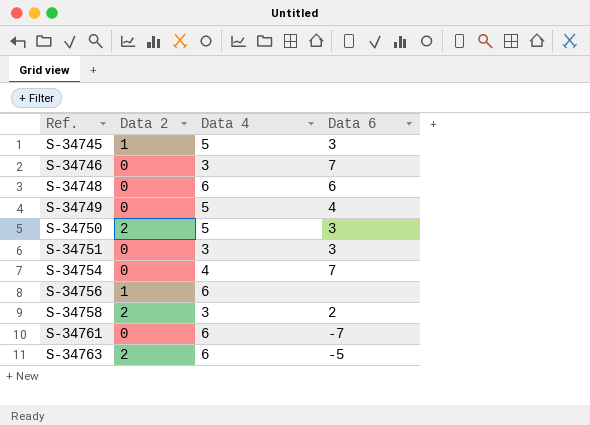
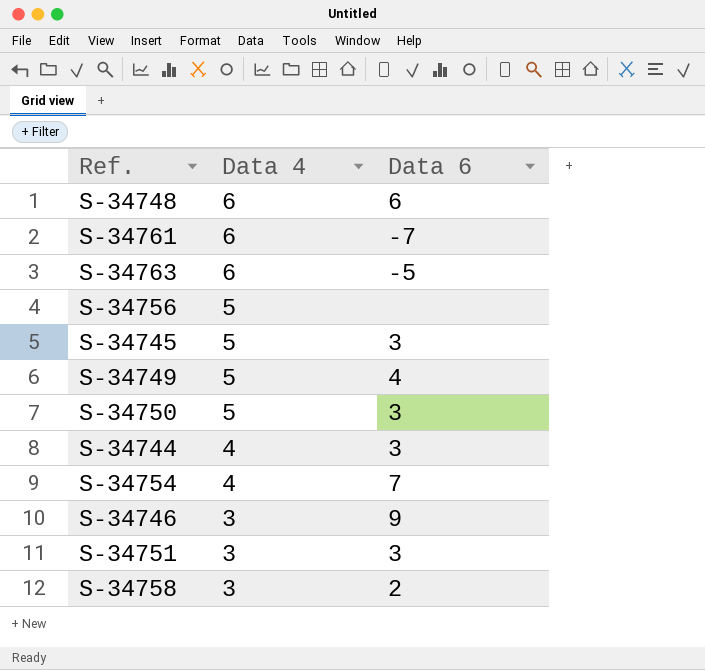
row order: Ref. ascending -> Data 4 descending
column Data 2 | position: 2 -> none
S-34756 | Data 4: 6 -> 5
row S-34744: none -> 4 | 3
S-34746 | Data 6: 7 -> 9

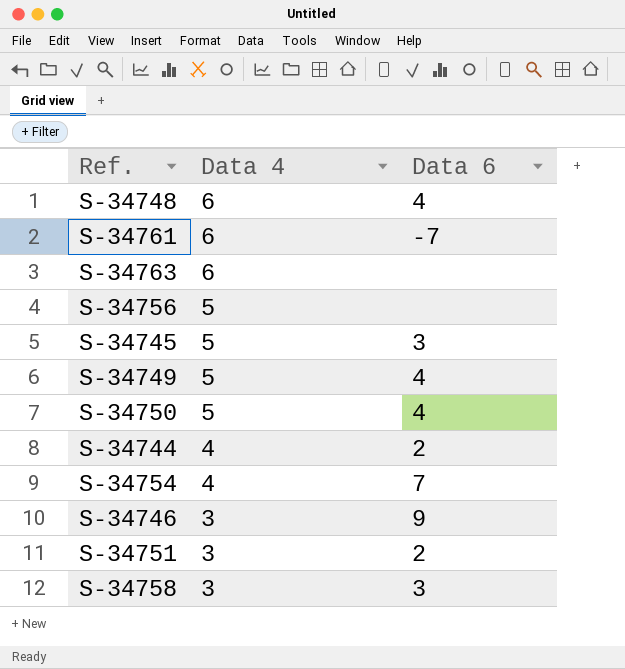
S-34748 | Data 6: 6 -> 4
S-34763 | Data 6: -5 -> none
S-34750 | Data 6: 3 -> 4
S-34744 | Data 6: 3 -> 2
S-34751 | Data 6: 3 -> 2
S-34758 | Data 6: 2 -> 3

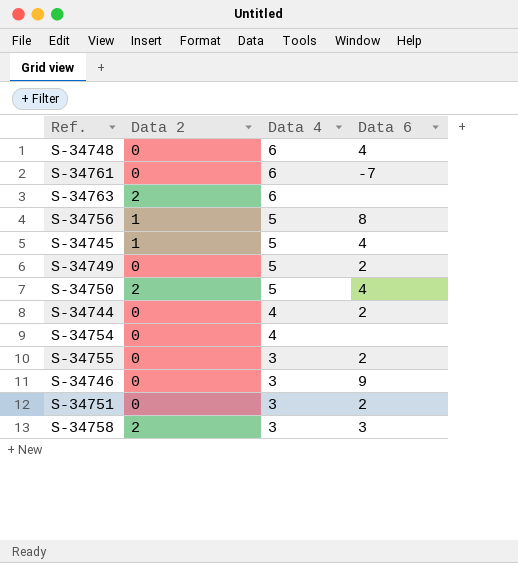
column Data 2 | position: none -> 2
S-34756 | Data 6: none -> 8
S-34745 | Data 6: 3 -> 4
S-34749 | Data 6: 4 -> 2
S-34754 | Data 6: 7 -> none
row S-34755: none -> 0 | 3 | 2

